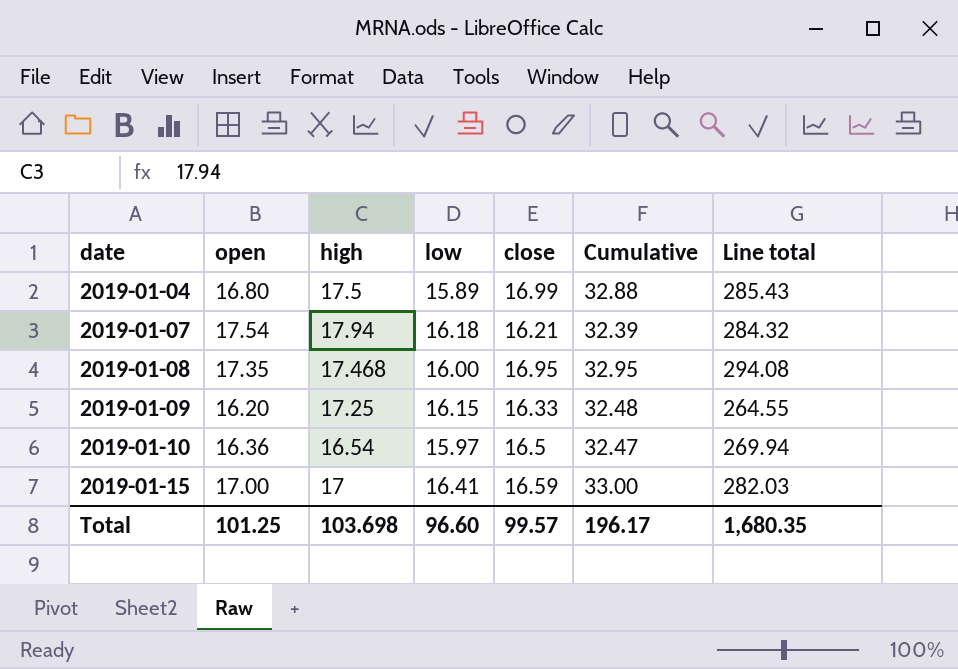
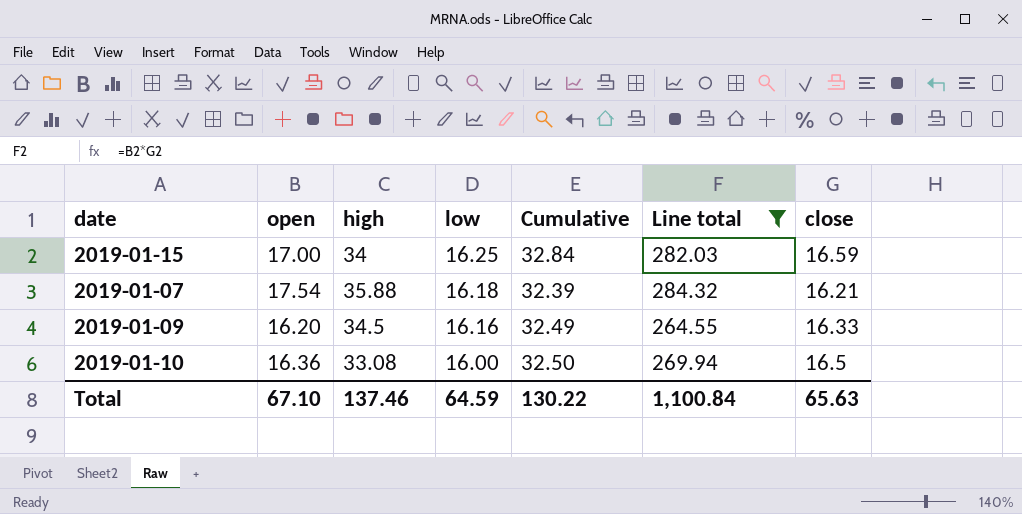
filter: none -> Line total <= 284.32
row order: date ascending -> low descending
column close | position: 5 -> 7
2019-01-15 | high: 17 -> 34
2019-01-15 | low: 16.41 -> 16.25
2019-01-15 | Cumulative: 33.00 -> 32.84
2019-01-07 | high: 17.94 -> 35.88
2019-01-09 | high: 17.25 -> 34.5
2019-01-09 | low: 16.15 -> 16.16
2019-01-09 | Cumulative: 32.48 -> 32.49
2019-01-10 | high: 16.54 -> 33.08
2019-01-10 | low: 15.97 -> 16.00
2019-01-10 | Cumulative: 32.47 -> 32.50
Total | open: 101.25 -> 67.10
Total | high: 103.698 -> 137.46
Total | low: 96.60 -> 64.59
Total | Cumulative: 196.17 -> 130.22
Total | Line total: 1,680.35 -> 1,100.84
Total | close: 99.57 -> 65.63

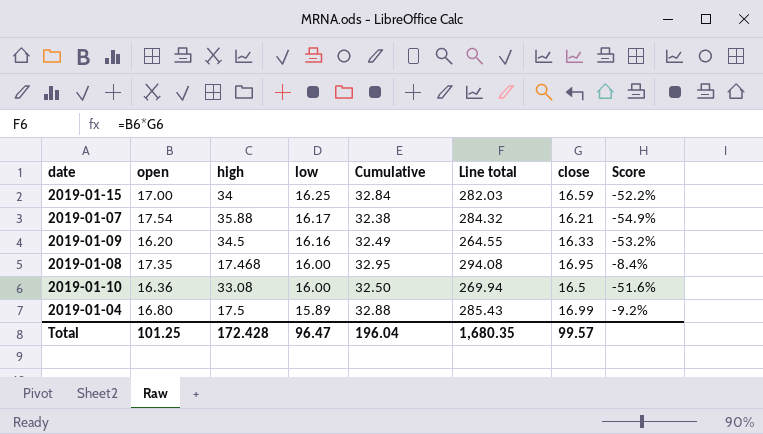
filter: Line total <= 284.32 -> none
column Score | formula: none -> ([low] - [high]) / [high]
2019-01-07 | low: 16.18 -> 16.17
2019-01-07 | Cumulative: 32.39 -> 32.38
Total | open: 67.10 -> 101.25
Total | high: 137.46 -> 172.428
Total | low: 64.59 -> 96.47
Total | Cumulative: 130.22 -> 196.04
Total | Line total: 1,100.84 -> 1,680.35
Total | close: 65.63 -> 99.57

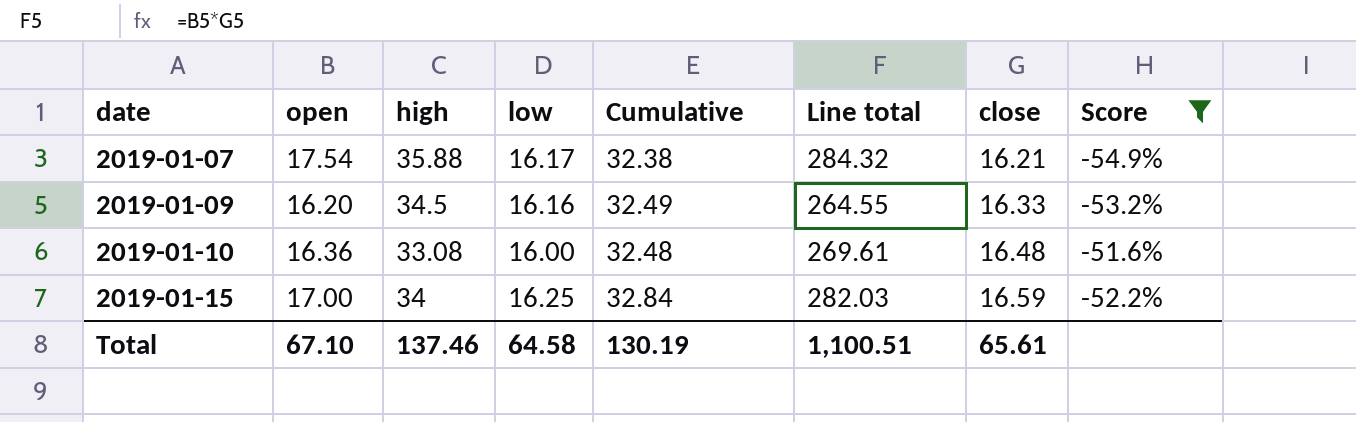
filter: none -> Score <= -51.6%
row order: low descending -> date ascending
2019-01-10 | Cumulative: 32.50 -> 32.48
2019-01-10 | Line total: 269.94 -> 269.61
2019-01-10 | close: 16.5 -> 16.48
Total | open: 101.25 -> 67.10
Total | high: 172.428 -> 137.46
Total | low: 96.47 -> 64.58
Total | Cumulative: 196.04 -> 130.19
Total | Line total: 1,680.35 -> 1,100.51
Total | close: 99.57 -> 65.61

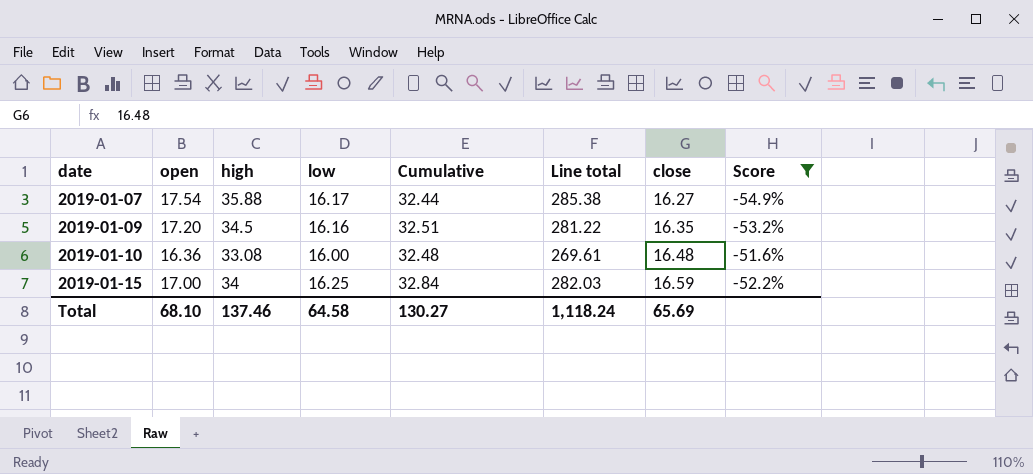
2019-01-07 | Cumulative: 32.38 -> 32.44
2019-01-07 | Line total: 284.32 -> 285.38
2019-01-07 | close: 16.21 -> 16.27
2019-01-09 | open: 16.20 -> 17.20
2019-01-09 | Cumulative: 32.49 -> 32.51
2019-01-09 | Line total: 264.55 -> 281.22
2019-01-09 | close: 16.33 -> 16.35
Total | open: 67.10 -> 68.10
Total | Cumulative: 130.19 -> 130.27
Total | Line total: 1,100.51 -> 1,118.24
Total | close: 65.61 -> 65.69

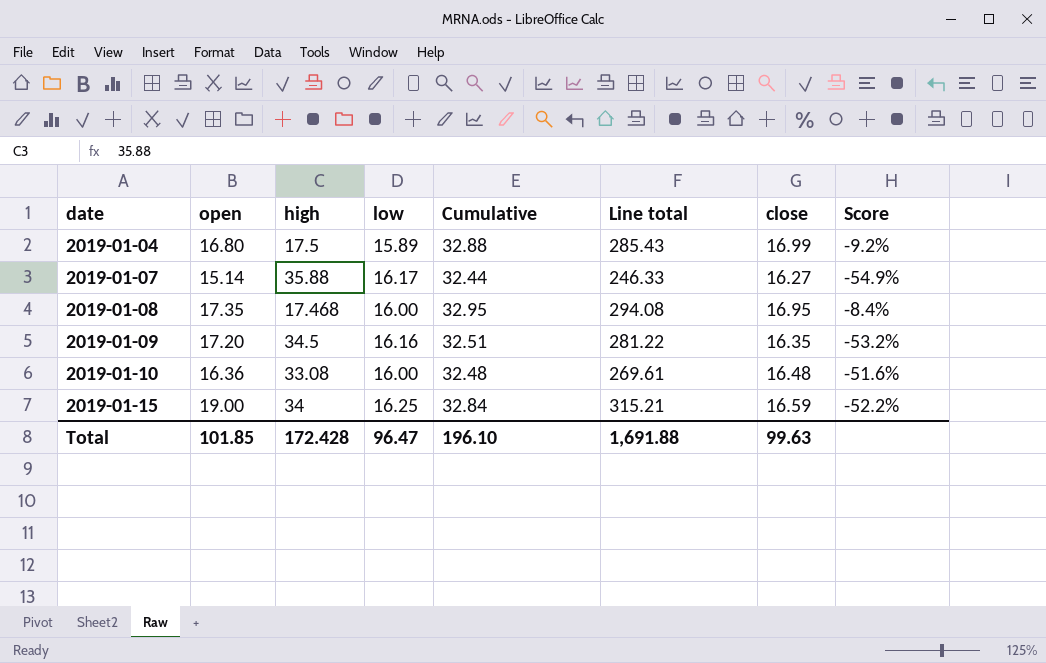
filter: Score <= -51.6% -> none
2019-01-07 | open: 17.54 -> 15.14
2019-01-07 | Line total: 285.38 -> 246.33
2019-01-15 | open: 17.00 -> 19.00
2019-01-15 | Line total: 282.03 -> 315.21
Total | open: 68.10 -> 101.85
Total | high: 137.46 -> 172.428
Total | low: 64.58 -> 96.47
Total | Cumulative: 130.27 -> 196.10
Total | Line total: 1,118.24 -> 1,691.88
Total | close: 65.69 -> 99.63

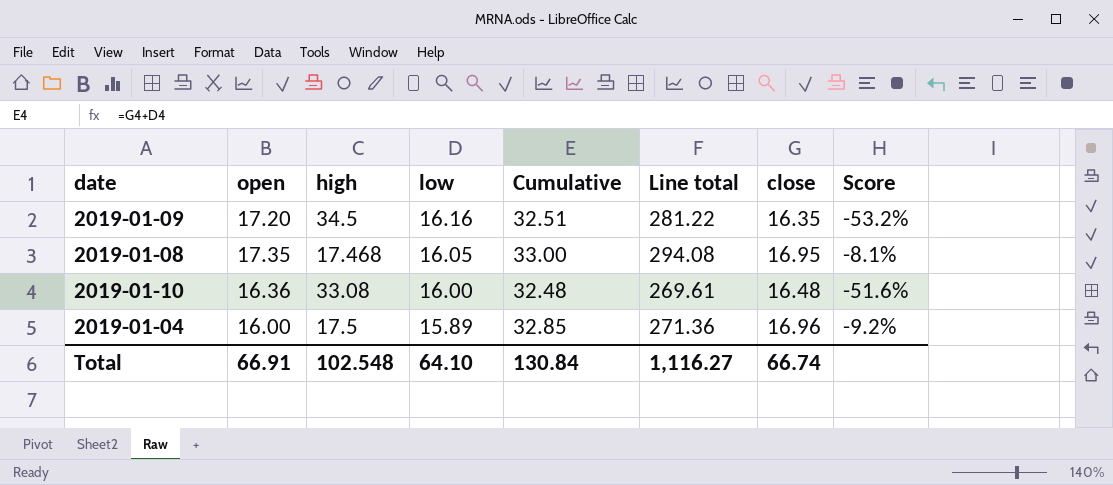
row order: date ascending -> low descending
row 2019-01-07: 15.14 | 35.88 | 16.17 | 32.44 | 246.33 | 16.27 | -54.9% -> none
row 2019-01-15: 19.00 | 34 | 16.25 | 32.84 | 315.21 | 16.59 | -52.2% -> none
2019-01-08 | low: 16.00 -> 16.05
2019-01-08 | Cumulative: 32.95 -> 33.00
2019-01-08 | Score: -8.4% -> -8.1%
2019-01-04 | open: 16.80 -> 16.00
2019-01-04 | Cumulative: 32.88 -> 32.85
2019-01-04 | Line total: 285.43 -> 271.36
2019-01-04 | close: 16.99 -> 16.96
Total | open: 101.85 -> 66.91
Total | high: 172.428 -> 102.548
Total | low: 96.47 -> 64.10
Total | Cumulative: 196.10 -> 130.84
Total | Line total: 1,691.88 -> 1,116.27
Total | close: 99.63 -> 66.74

